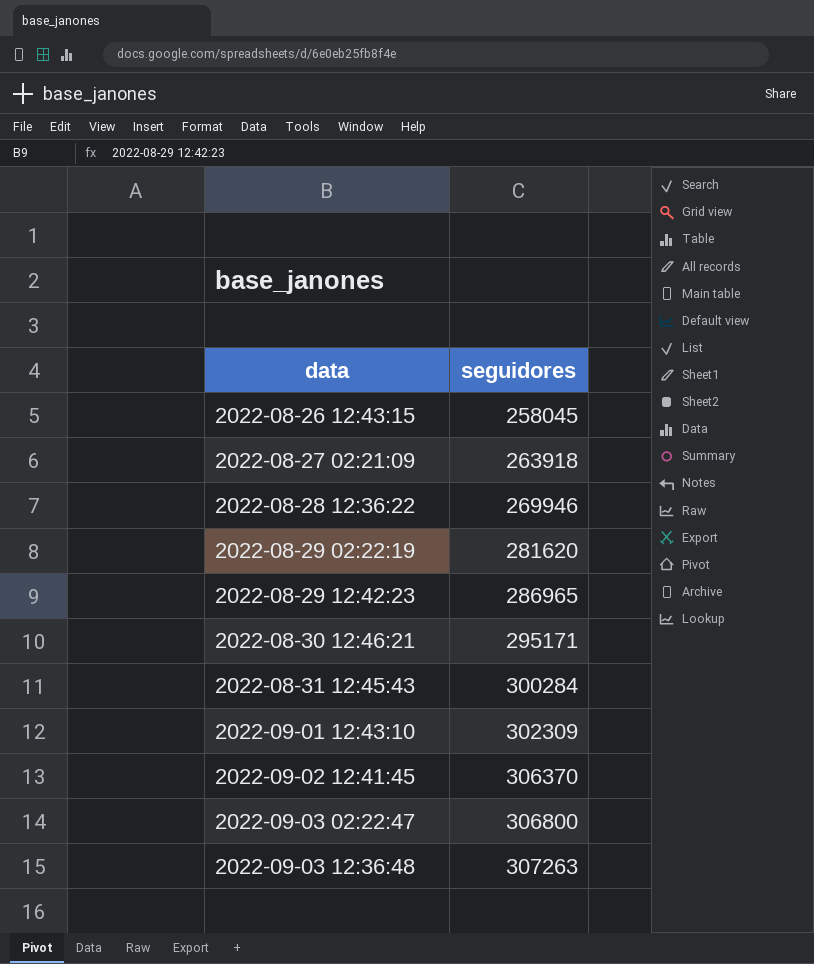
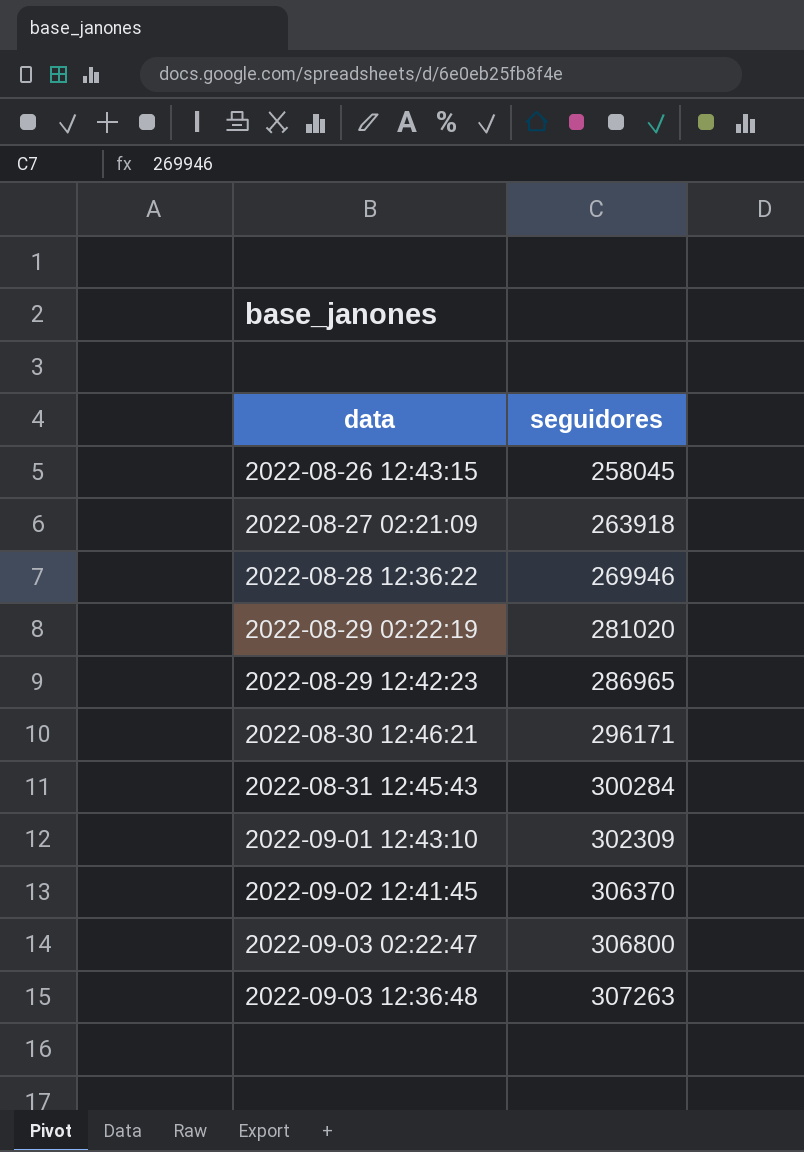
2022-08-29 02:22:19 | seguidores: 281620 -> 281020
2022-08-30 12:46:21 | seguidores: 295171 -> 296171

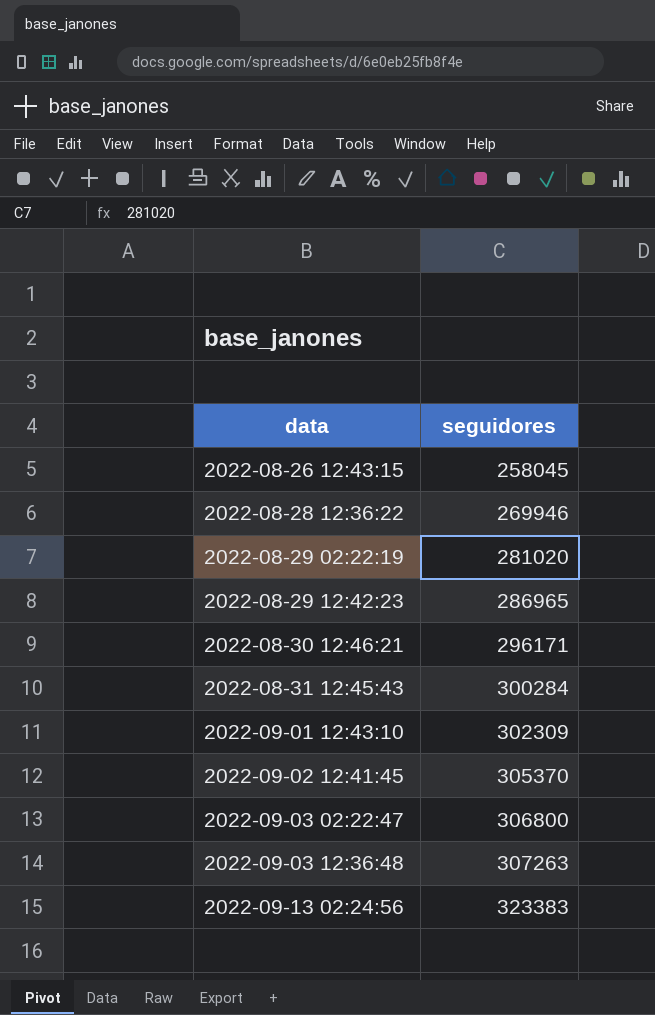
row 2022-08-27 02:21:09: 263918 -> none
2022-09-02 12:41:45 | seguidores: 306370 -> 305370
row 2022-09-13 02:24:56: none -> 323383

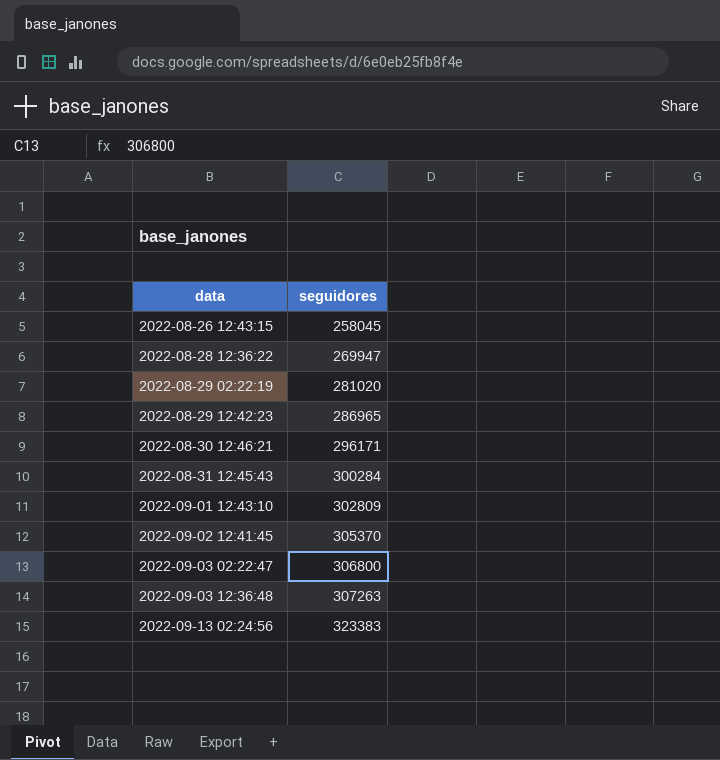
2022-08-28 12:36:22 | seguidores: 269946 -> 269947
2022-09-01 12:43:10 | seguidores: 302309 -> 302809

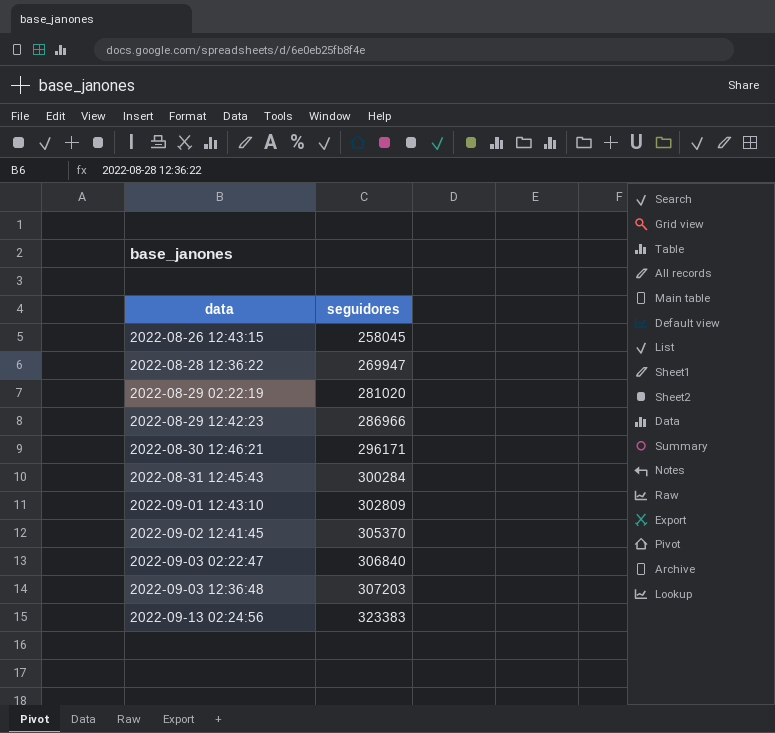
2022-08-29 12:42:23 | seguidores: 286965 -> 286966
2022-09-03 02:22:47 | seguidores: 306800 -> 306840
2022-09-03 12:36:48 | seguidores: 307263 -> 307203

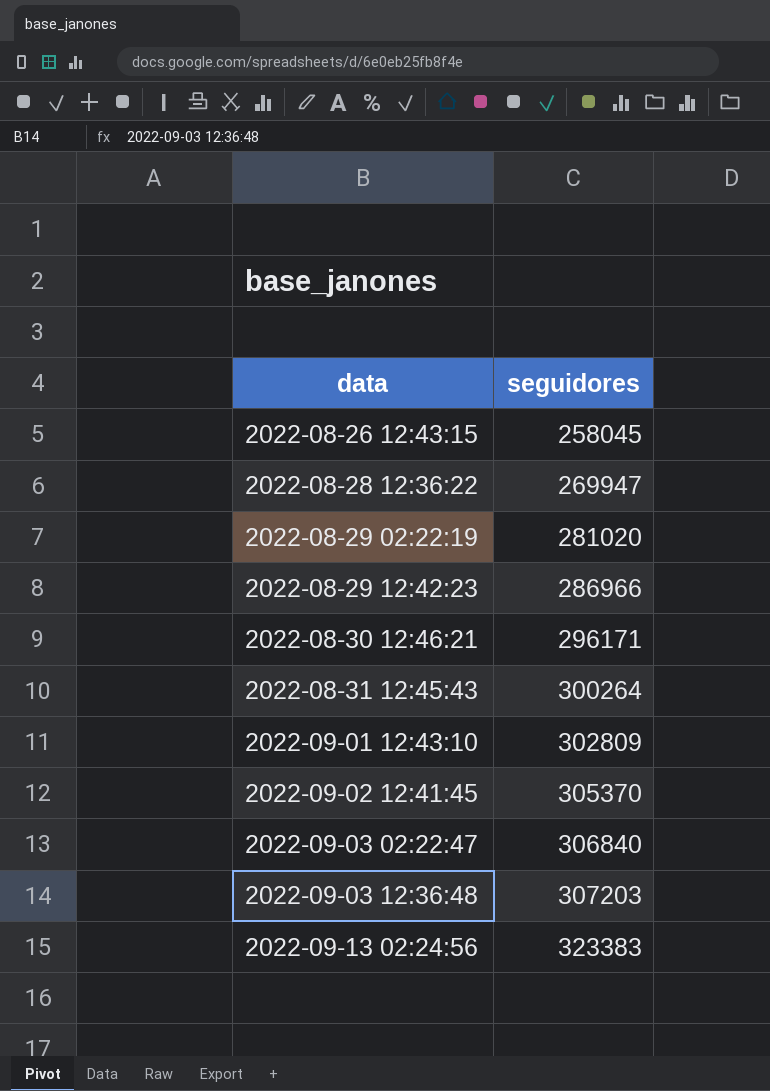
2022-08-31 12:45:43 | seguidores: 300284 -> 300264

